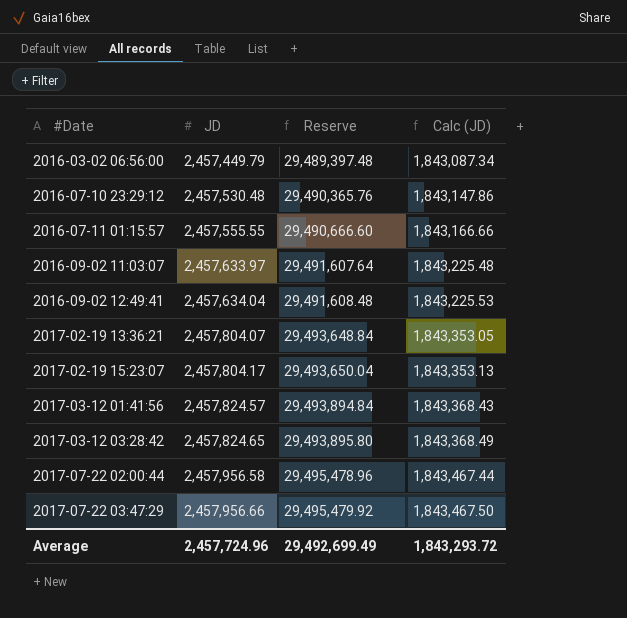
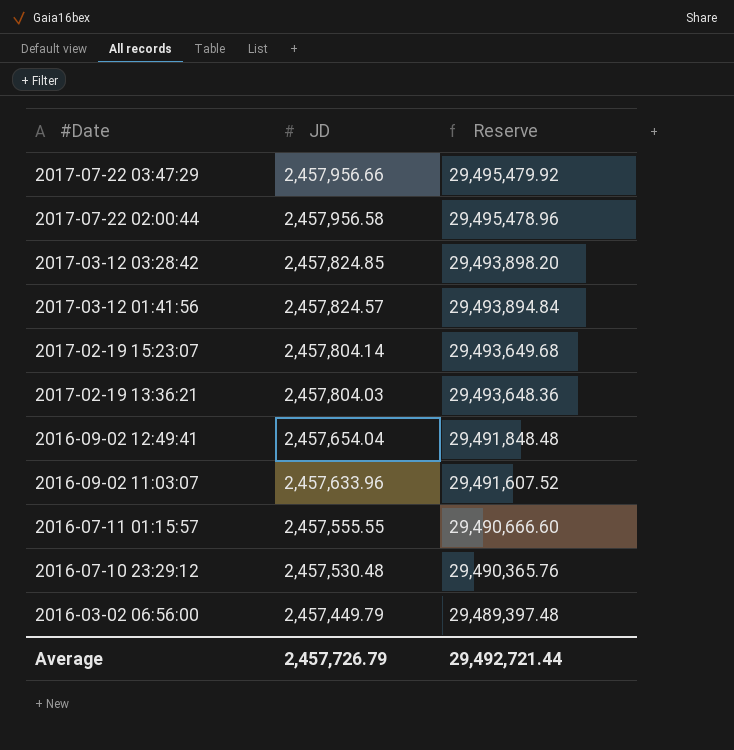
row order: #Date ascending -> #Date descending
column Calc (JD) | formula: [JD] * 0.75 -> none
2017-03-12 03:28:42 | JD: 2,457,824.65 -> 2,457,824.85
2017-03-12 03:28:42 | Reserve: 29,493,895.80 -> 29,493,898.20
2017-02-19 15:23:07 | JD: 2,457,804.17 -> 2,457,804.14
2017-02-19 15:23:07 | Reserve: 29,493,650.04 -> 29,493,649.68
2017-02-19 13:36:21 | JD: 2,457,804.07 -> 2,457,804.03
2017-02-19 13:36:21 | Reserve: 29,493,648.84 -> 29,493,648.36
2016-09-02 12:49:41 | JD: 2,457,634.04 -> 2,457,654.04
2016-09-02 12:49:41 | Reserve: 29,491,608.48 -> 29,491,848.48
2016-09-02 11:03:07 | JD: 2,457,633.97 -> 2,457,633.96
2016-09-02 11:03:07 | Reserve: 29,491,607.64 -> 29,491,607.52
Average | JD: 2,457,724.96 -> 2,457,726.79
Average | Reserve: 29,492,699.49 -> 29,492,721.44

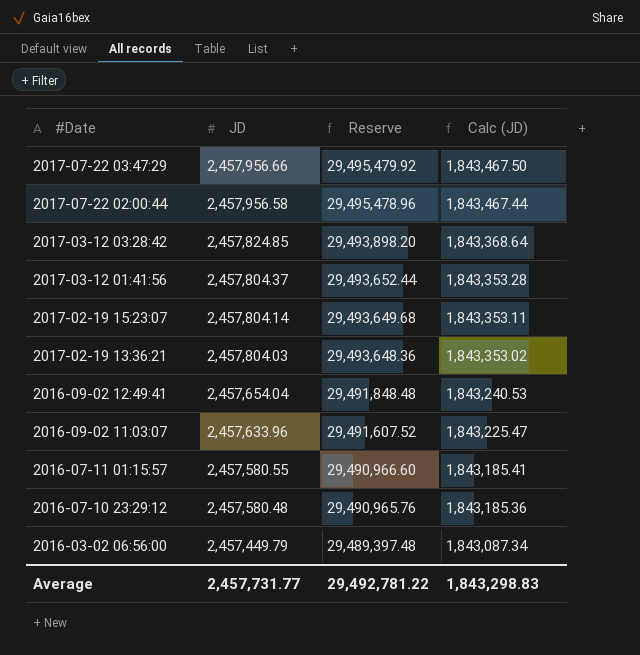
column Calc (JD) | formula: none -> [JD] * 0.75
2017-03-12 01:41:56 | JD: 2,457,824.57 -> 2,457,804.37
2017-03-12 01:41:56 | Reserve: 29,493,894.84 -> 29,493,652.44
2016-07-11 01:15:57 | JD: 2,457,555.55 -> 2,457,580.55
2016-07-11 01:15:57 | Reserve: 29,490,666.60 -> 29,490,966.60
2016-07-10 23:29:12 | JD: 2,457,530.48 -> 2,457,580.48
2016-07-10 23:29:12 | Reserve: 29,490,365.76 -> 29,490,965.76
Average | JD: 2,457,726.79 -> 2,457,731.77
Average | Reserve: 29,492,721.44 -> 29,492,781.22

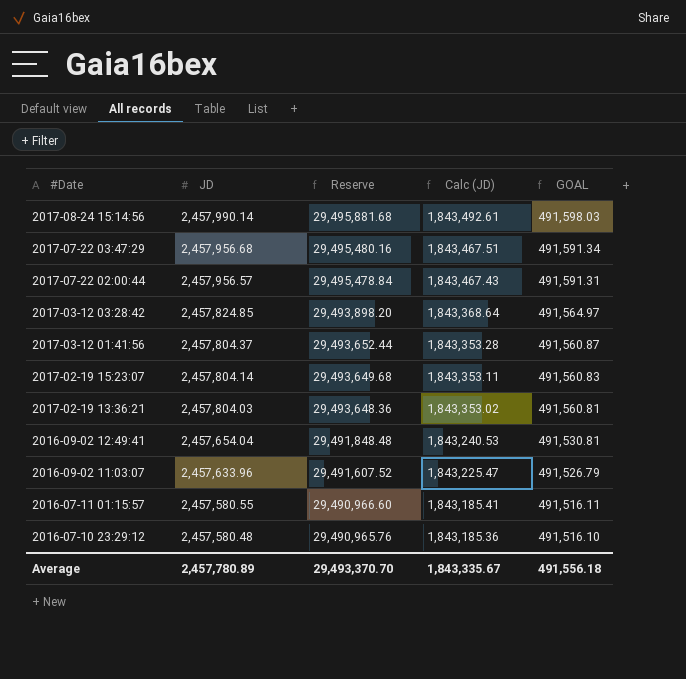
column GOAL | formula: none -> [JD] * 0.2
row 2016-03-02 06:56:00: 2,457,449.79 | 29,489,397.48 | 1,843,087.34 -> none
row 2017-08-24 15:14:56: none -> 2,457,990.14 | 29,495,881.68 | 1,843,492.61 | 491,598.03
2017-07-22 03:47:29 | JD: 2,457,956.66 -> 2,457,956.68
2017-07-22 03:47:29 | Reserve: 29,495,479.92 -> 29,495,480.16
2017-07-22 03:47:29 | Calc (JD): 1,843,467.50 -> 1,843,467.51
2017-07-22 02:00:44 | JD: 2,457,956.58 -> 2,457,956.57
2017-07-22 02:00:44 | Reserve: 29,495,478.96 -> 29,495,478.84
2017-07-22 02:00:44 | Calc (JD): 1,843,467.44 -> 1,843,467.43
Average | JD: 2,457,731.77 -> 2,457,780.89
Average | Reserve: 29,492,781.22 -> 29,493,370.70
Average | Calc (JD): 1,843,298.83 -> 1,843,335.67

